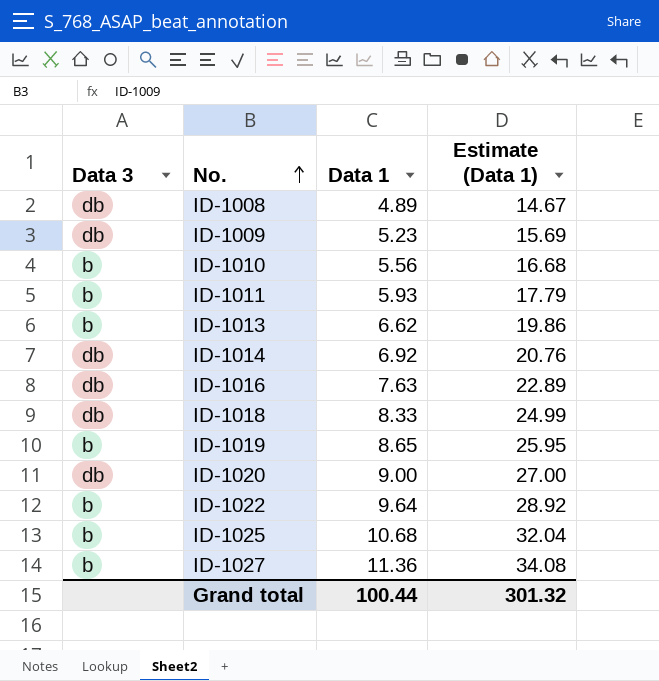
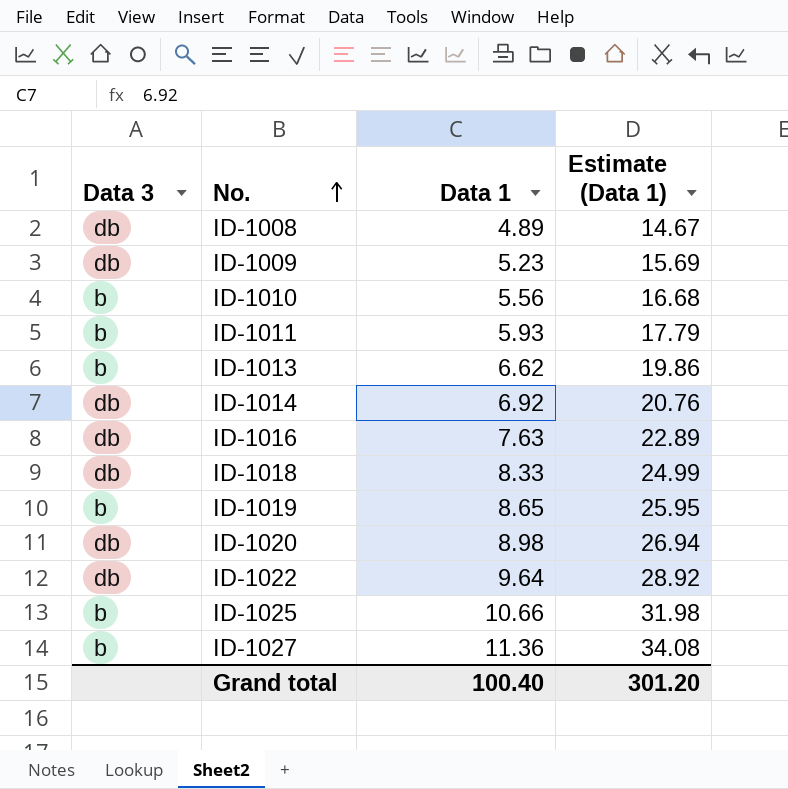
ID-1020 | Data 1: 9.00 -> 8.98
ID-1020 | Estimate (Data 1): 27.00 -> 26.94
ID-1022 | Data 3: b -> db
ID-1025 | Data 1: 10.68 -> 10.66
ID-1025 | Estimate (Data 1): 32.04 -> 31.98
Grand total | Data 1: 100.44 -> 100.40
Grand total | Estimate (Data 1): 301.32 -> 301.20

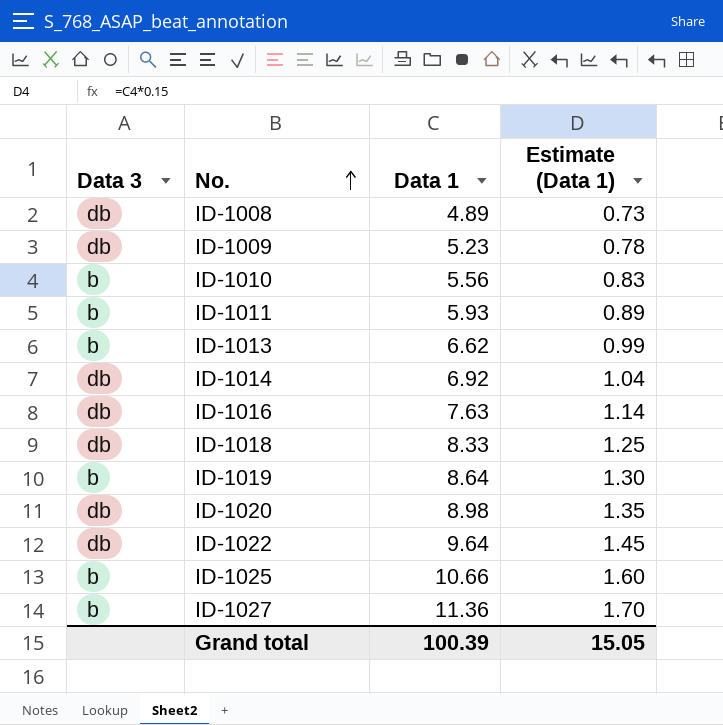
column Estimate (Data 1) | formula: [Data 1] * 3 -> [Data 1] * 0.15
ID-1019 | Data 1: 8.65 -> 8.64
Grand total | Data 1: 100.40 -> 100.39
Grand total | Estimate (Data 1): 301.20 -> 15.05

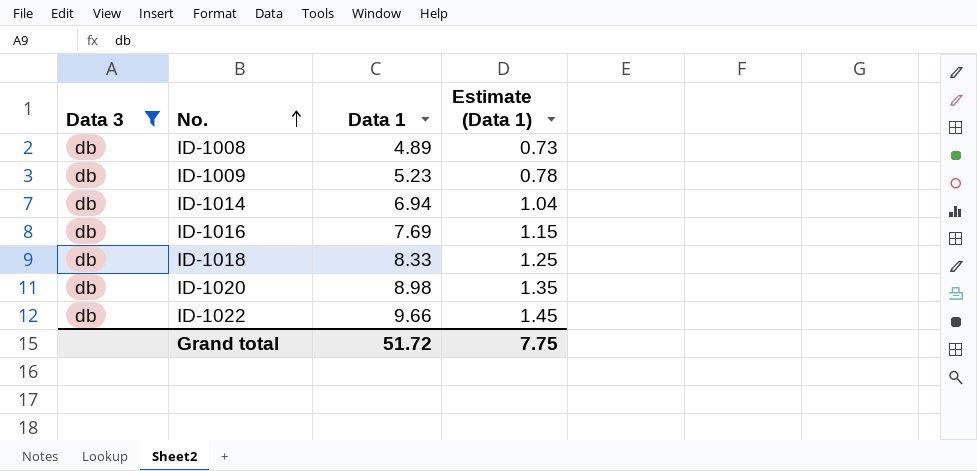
filter: none -> Data 3 = db
ID-1014 | Data 1: 6.92 -> 6.94
ID-1016 | Data 1: 7.63 -> 7.69
ID-1016 | Estimate (Data 1): 1.14 -> 1.15
ID-1022 | Data 1: 9.64 -> 9.66
Grand total | Data 1: 100.39 -> 51.72
Grand total | Estimate (Data 1): 15.05 -> 7.75

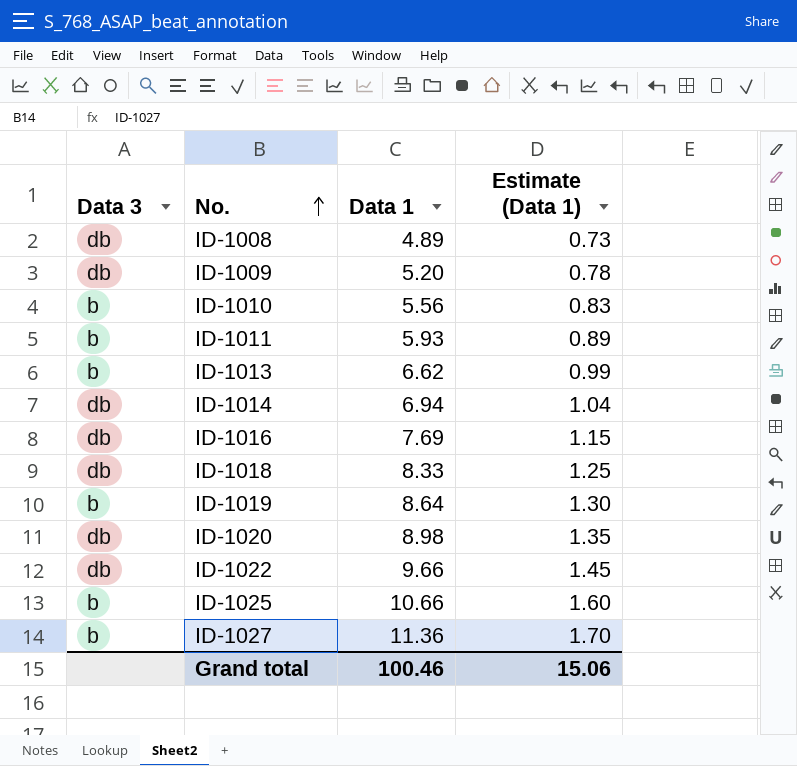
filter: Data 3 = db -> none
ID-1009 | Data 1: 5.23 -> 5.20
Grand total | Data 1: 51.72 -> 100.46
Grand total | Estimate (Data 1): 7.75 -> 15.06

